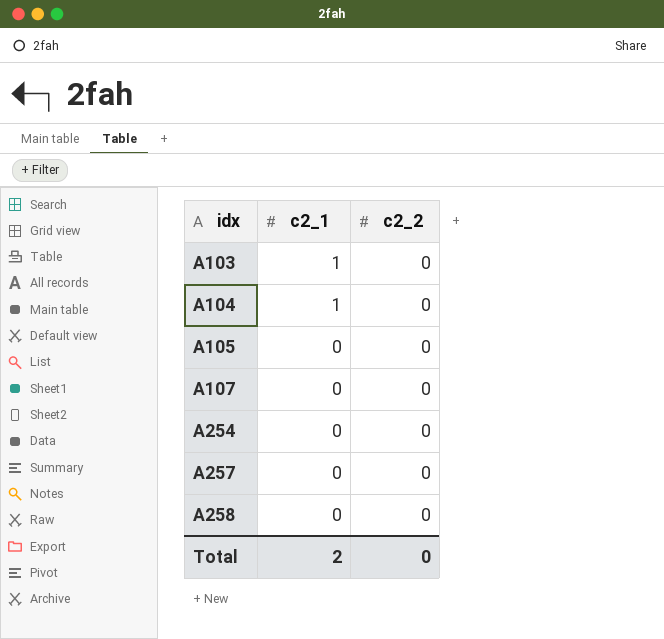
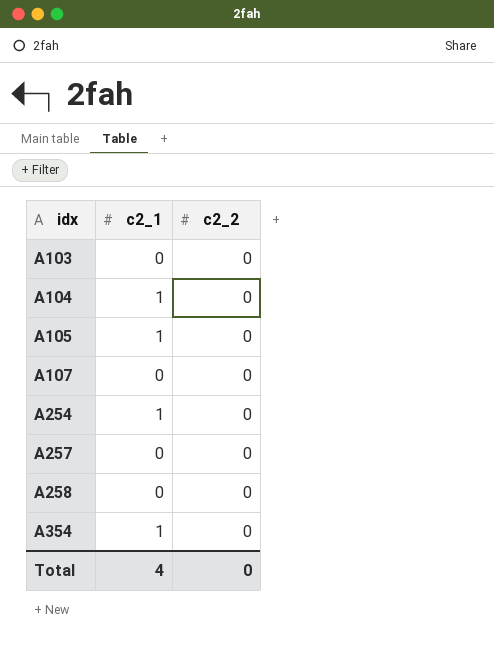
A103 | c2_1: 1 -> 0
A105 | c2_1: 0 -> 1
A254 | c2_1: 0 -> 1
row A354: none -> 1 | 0
Total | c2_1: 2 -> 4

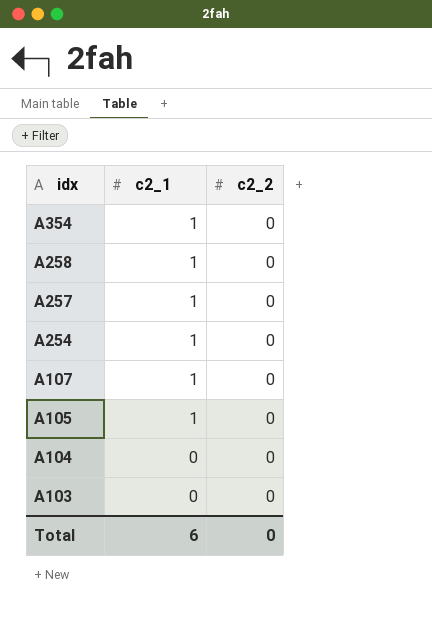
row order: idx ascending -> idx descending
A258 | c2_1: 0 -> 1
A257 | c2_1: 0 -> 1
A107 | c2_1: 0 -> 1
A104 | c2_1: 1 -> 0
Total | c2_1: 4 -> 6

